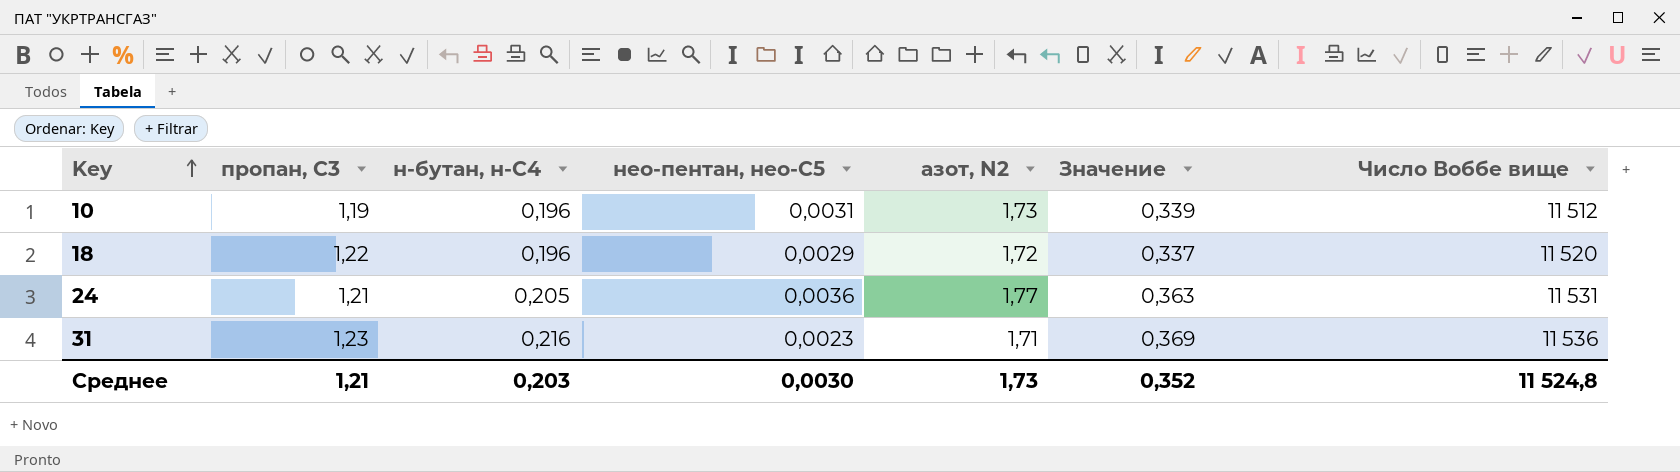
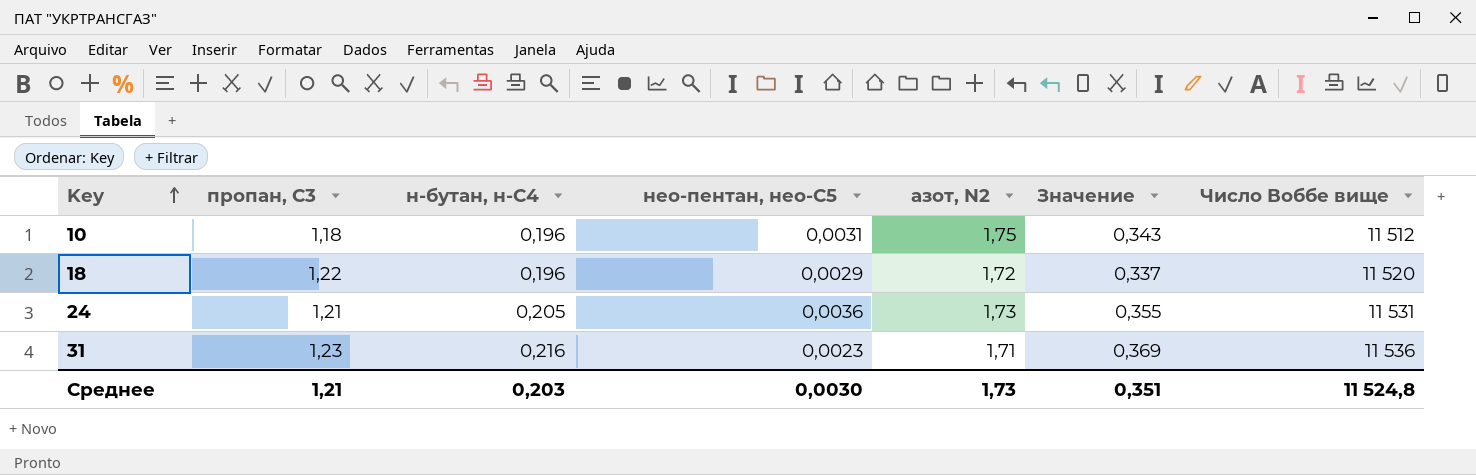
10 | пропан, С3: 1,19 -> 1,18
10 | азот, N2: 1,73 -> 1,75
10 | Значение: 0,339 -> 0,343
24 | азот, N2: 1,77 -> 1,73
24 | Значение: 0,363 -> 0,355
Среднее | Значение: 0,352 -> 0,351

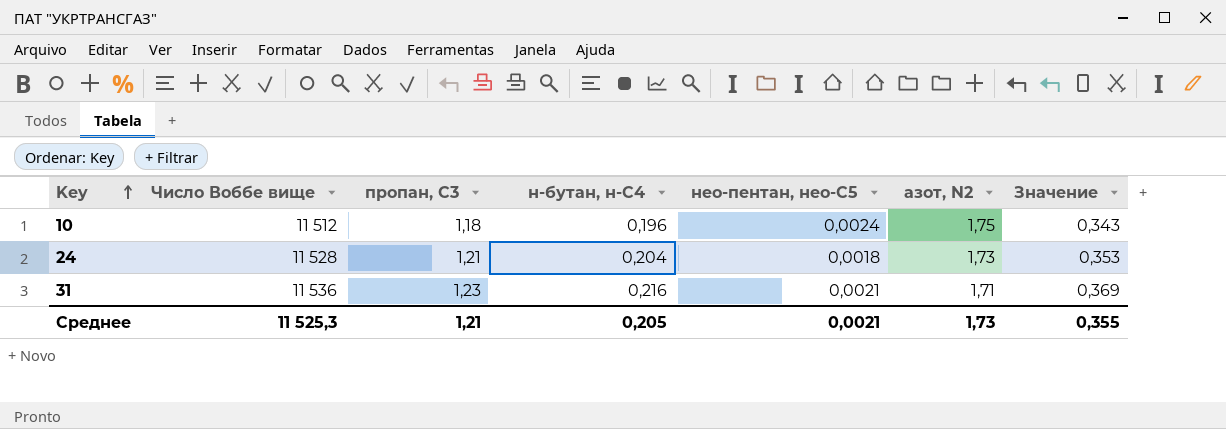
column Число Воббе вище | position: 7 -> 2
row 18: 1,22 | 0,196 | 0,0029 | 1,72 | 0,337 | 11 520 -> none
10 | нео-пентан, нео-С5: 0,0031 -> 0,0024
24 | Число Воббе вище: 11 531 -> 11 528
24 | н-бутан, н-С4: 0,205 -> 0,204
24 | нео-пентан, нео-С5: 0,0036 -> 0,0018
24 | Значение: 0,355 -> 0,353
31 | нео-пентан, нео-С5: 0,0023 -> 0,0021
Среднее | Число Воббе вище: 11 524,8 -> 11 525,3
Среднее | н-бутан, н-С4: 0,203 -> 0,205
Среднее | нео-пентан, нео-С5: 0,0030 -> 0,0021
Среднее | Значение: 0,351 -> 0,355

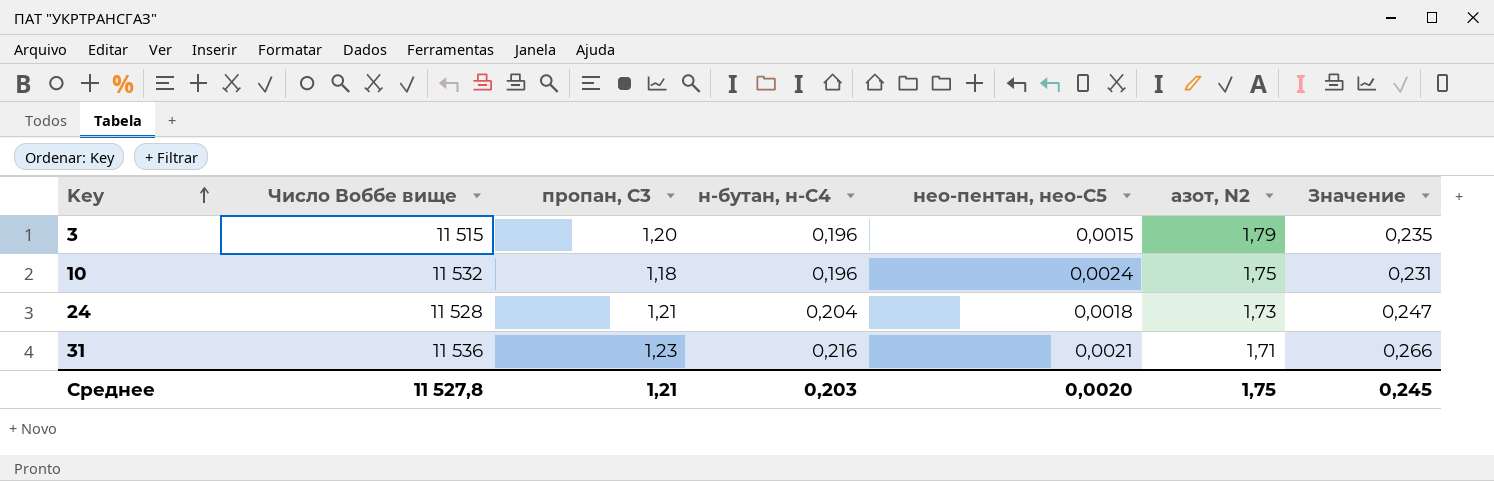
column Значение | formula: [н-бутан, н-С4] * [азот, N2] -> [пропан, С3] * [н-бутан, н-С4]
row 3: none -> 11 515 | 1,20 | 0,196 | 0,0015 | 1,79 | 0,235
10 | Число Воббе вище: 11 512 -> 11 532
Среднее | Число Воббе вище: 11 525,3 -> 11 527,8
Среднее | н-бутан, н-С4: 0,205 -> 0,203
Среднее | нео-пентан, нео-С5: 0,0021 -> 0,0020
Среднее | азот, N2: 1,73 -> 1,75
Среднее | Значение: 0,355 -> 0,245

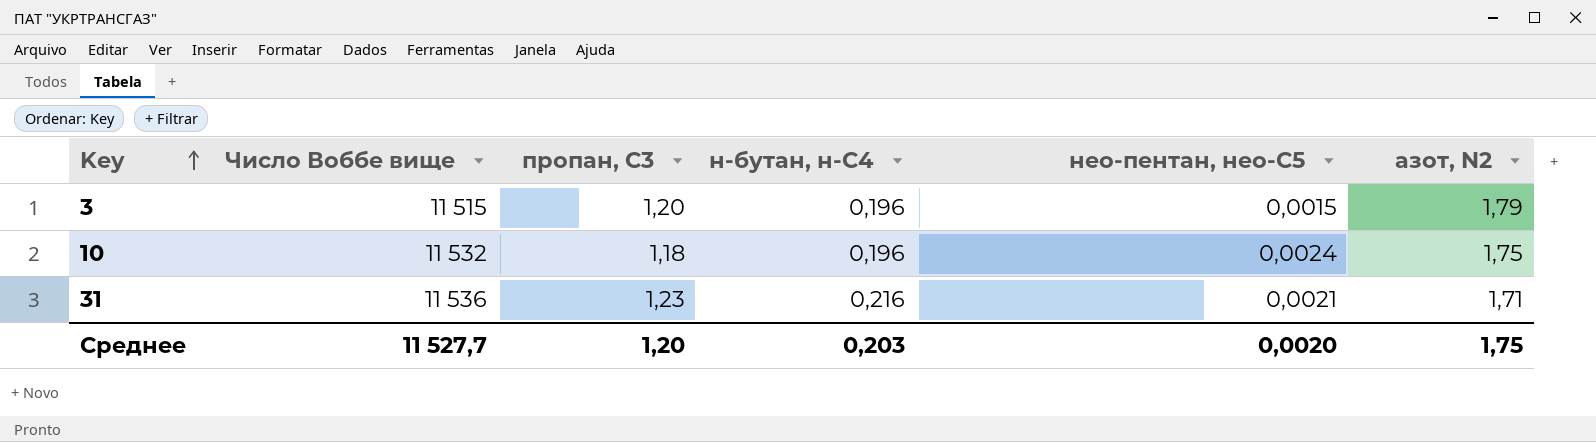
column Значение | formula: [пропан, С3] * [н-бутан, н-С4] -> none
row 24: 11 528 | 1,21 | 0,204 | 0,0018 | 1,73 | 0,247 -> none
Среднее | Число Воббе вище: 11 527,8 -> 11 527,7
Среднее | пропан, С3: 1,21 -> 1,20

